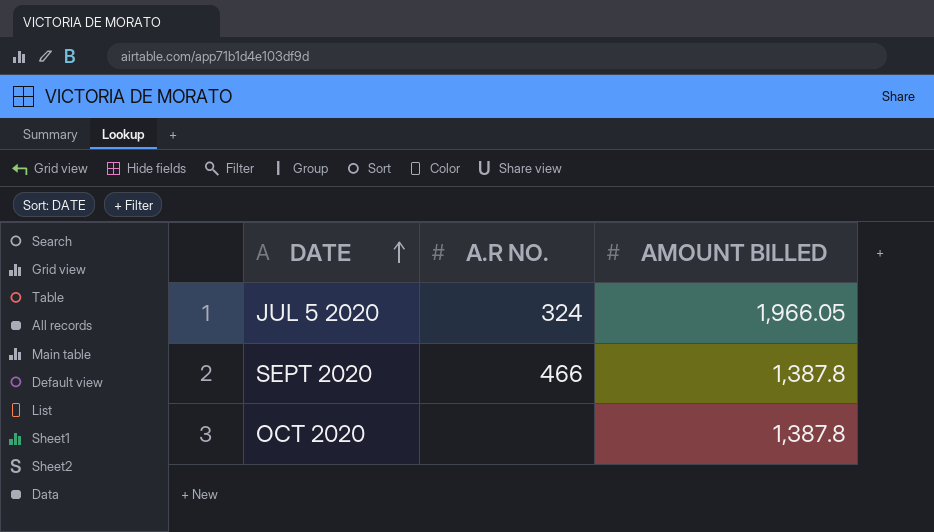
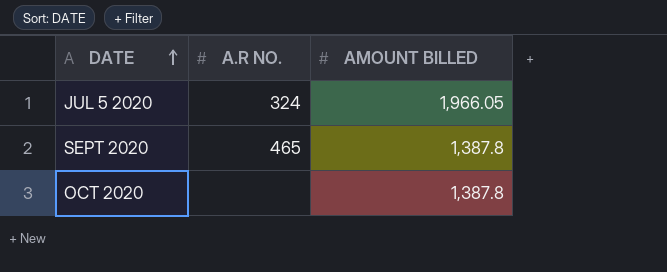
SEPT 2020 | A.R NO.: 466 -> 465

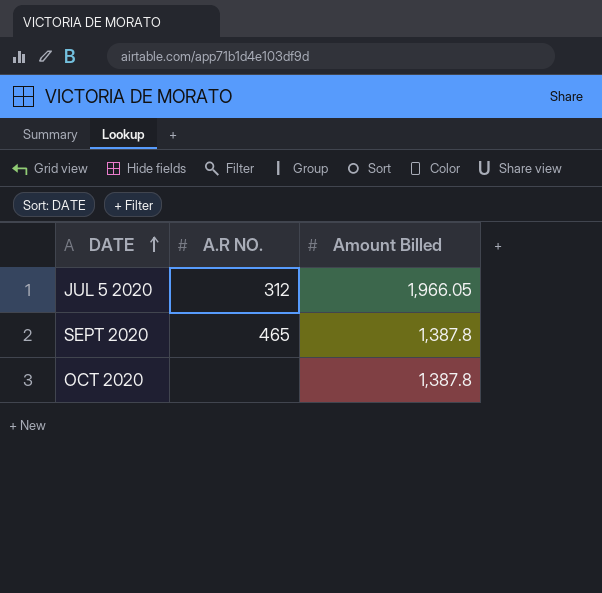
column name: AMOUNT BILLED -> Amount Billed
JUL 5 2020 | A.R NO.: 324 -> 312

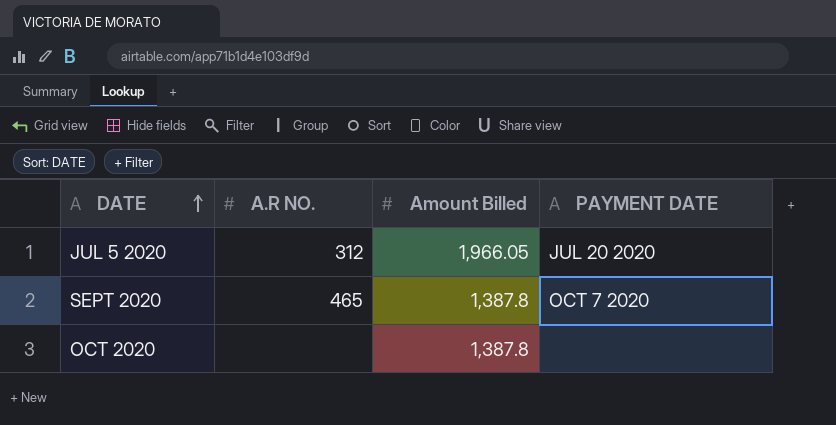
column PAYMENT DATE | position: none -> 4

